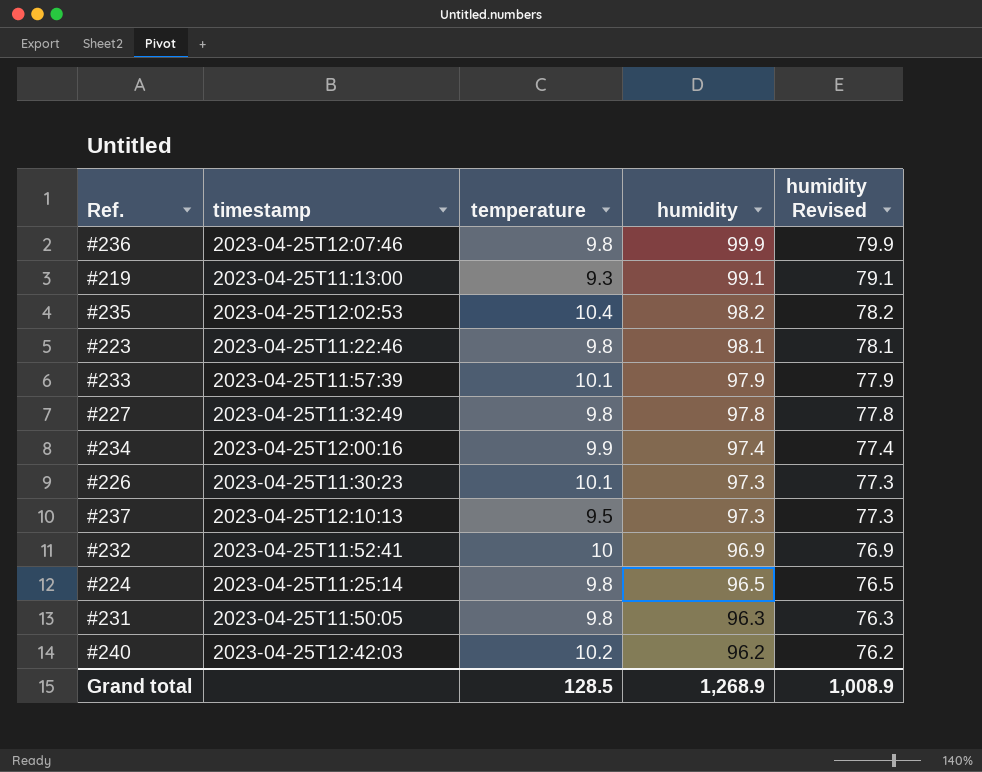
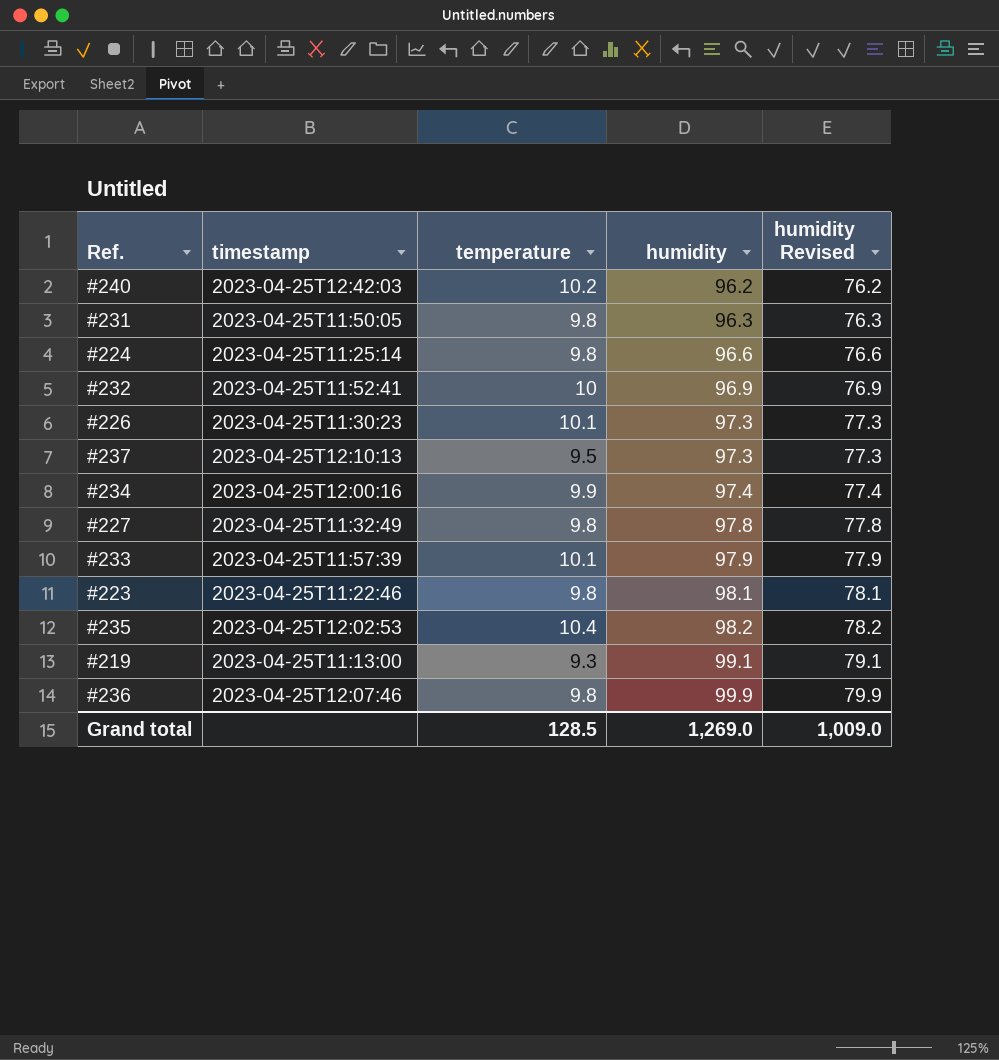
row order: humidity descending -> humidity ascending
#224 | humidity: 96.5 -> 96.6
#224 | humidity Revised: 76.5 -> 76.6
Grand total | humidity: 1,268.9 -> 1,269.0
Grand total | humidity Revised: 1,008.9 -> 1,009.0

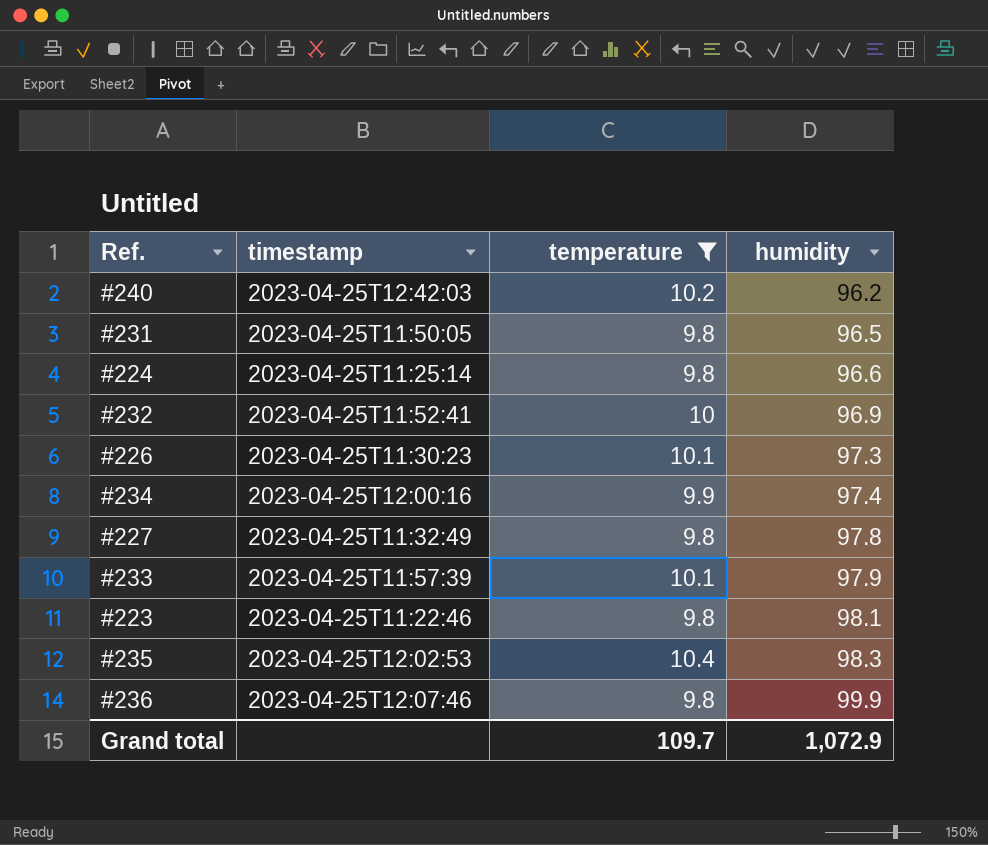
filter: none -> temperature >= 9.8
column humidity Revised | formula: [humidity] - 20 -> none
#231 | humidity: 96.3 -> 96.5
#235 | humidity: 98.2 -> 98.3
Grand total | temperature: 128.5 -> 109.7
Grand total | humidity: 1,269.0 -> 1,072.9

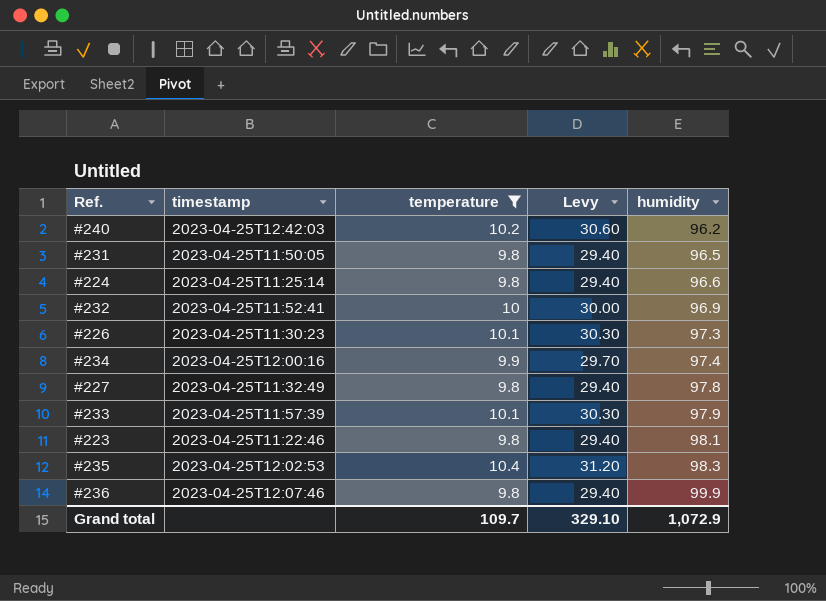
column Levy | formula: none -> [temperature] * 3

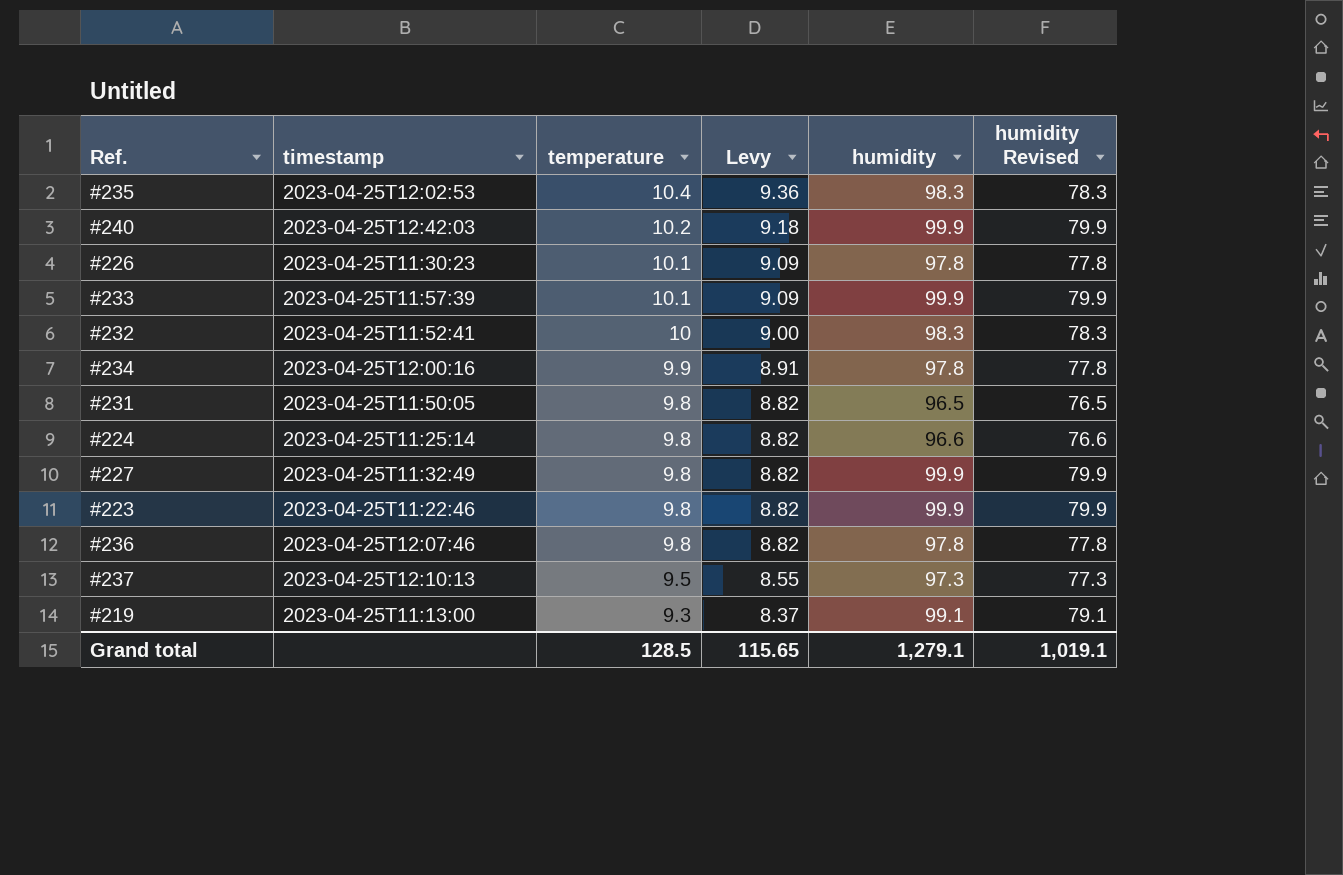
filter: temperature >= 9.8 -> none
row order: humidity ascending -> temperature descending
column Levy | formula: [temperature] * 3 -> [temperature] * 0.9
column humidity Revised | formula: none -> [humidity] - 20
#240 | humidity: 96.2 -> 99.9
#226 | humidity: 97.3 -> 97.8
#233 | humidity: 97.9 -> 99.9
#232 | humidity: 96.9 -> 98.3
#234 | humidity: 97.4 -> 97.8
#227 | humidity: 97.8 -> 99.9
#223 | humidity: 98.1 -> 99.9
#236 | humidity: 99.9 -> 97.8
Grand total | temperature: 109.7 -> 128.5
Grand total | Levy: 329.10 -> 115.65
Grand total | humidity: 1,072.9 -> 1,279.1

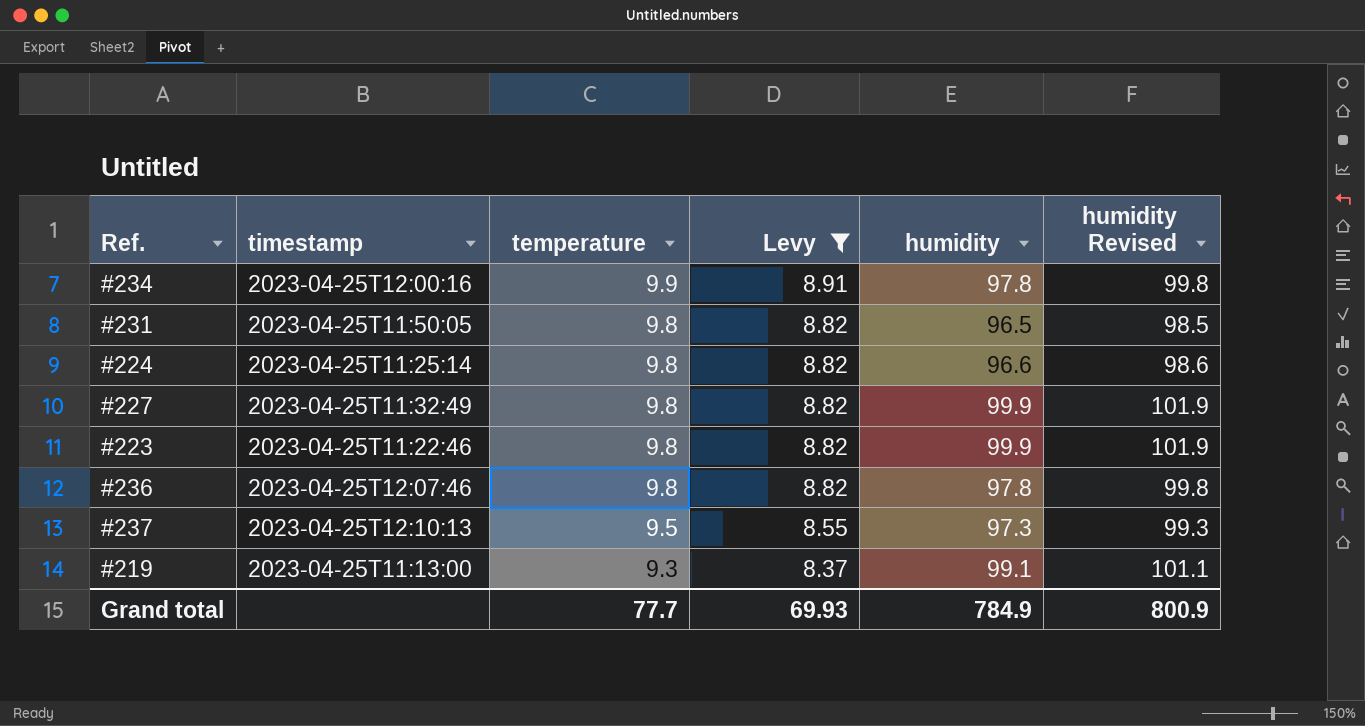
filter: none -> Levy <= 8.91
column humidity Revised | formula: [humidity] - 20 -> [humidity] + 2
Grand total | temperature: 128.5 -> 77.7
Grand total | Levy: 115.65 -> 69.93
Grand total | humidity: 1,279.1 -> 784.9
Grand total | humidity Revised: 1,019.1 -> 800.9

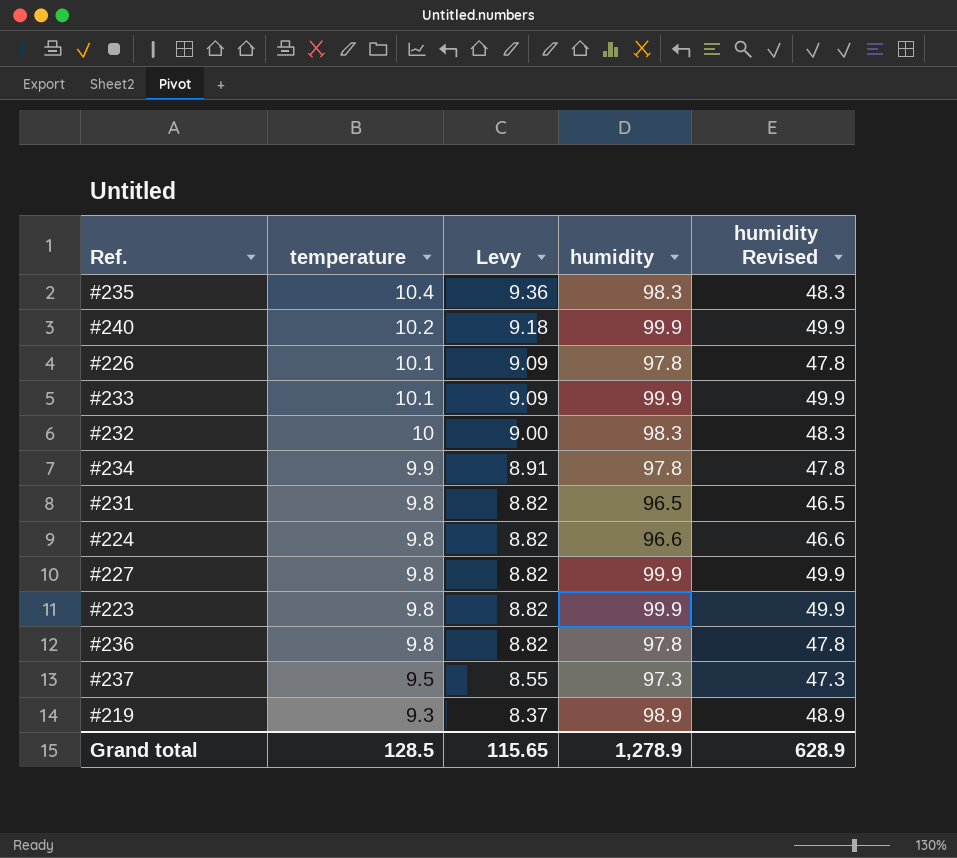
filter: Levy <= 8.91 -> none
column timestamp | position: 2 -> none
column humidity Revised | formula: [humidity] + 2 -> [humidity] - 50
#219 | humidity: 99.1 -> 98.9
Grand total | temperature: 77.7 -> 128.5
Grand total | Levy: 69.93 -> 115.65
Grand total | humidity: 784.9 -> 1,278.9
Grand total | humidity Revised: 800.9 -> 628.9

